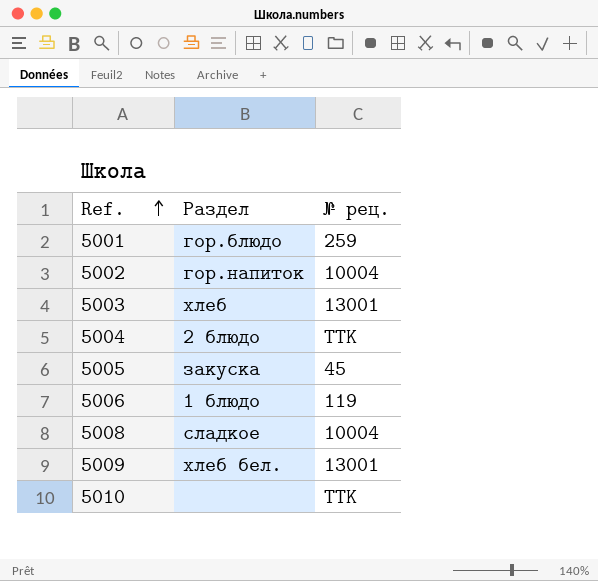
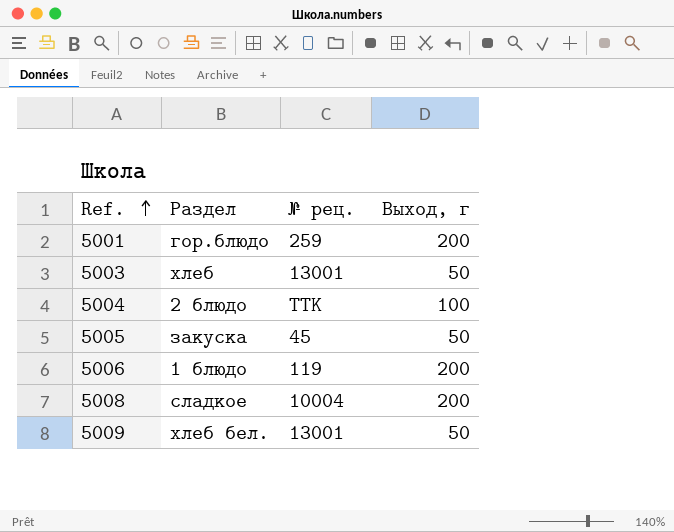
column Выход, г | position: none -> 4
row 5002: гор.напиток | 10004 -> none
row 5010: none | ТТК -> none

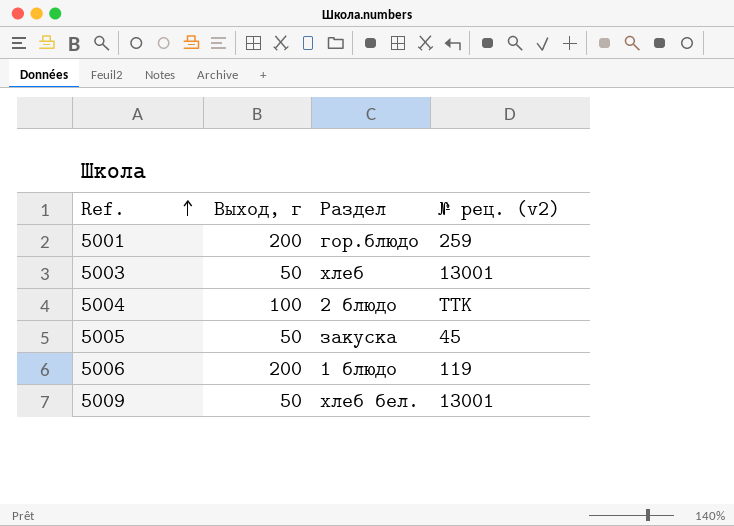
column Выход, г | position: 4 -> 2
column name: № рец. -> № рец. (v2)
row 5008: сладкое | 10004 | 200 -> none

